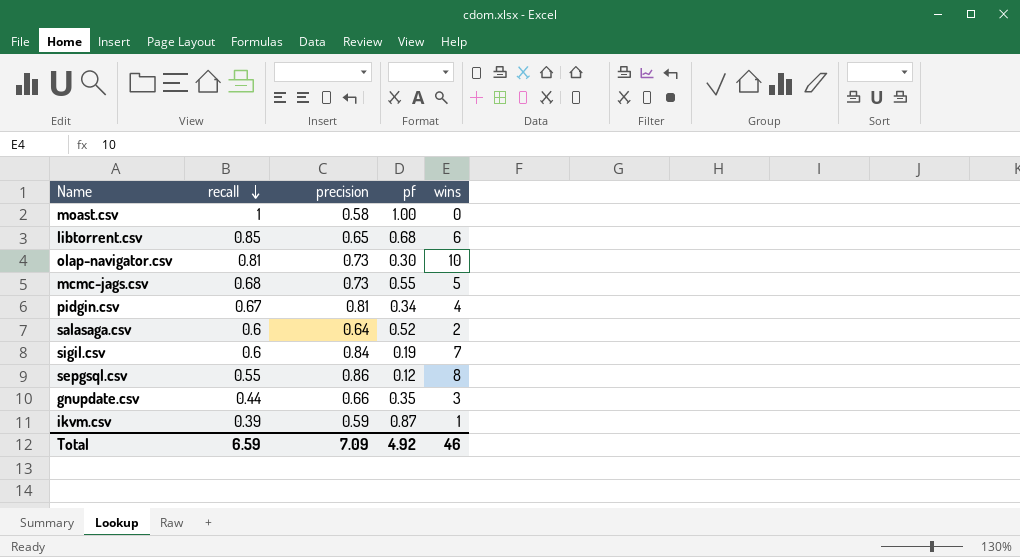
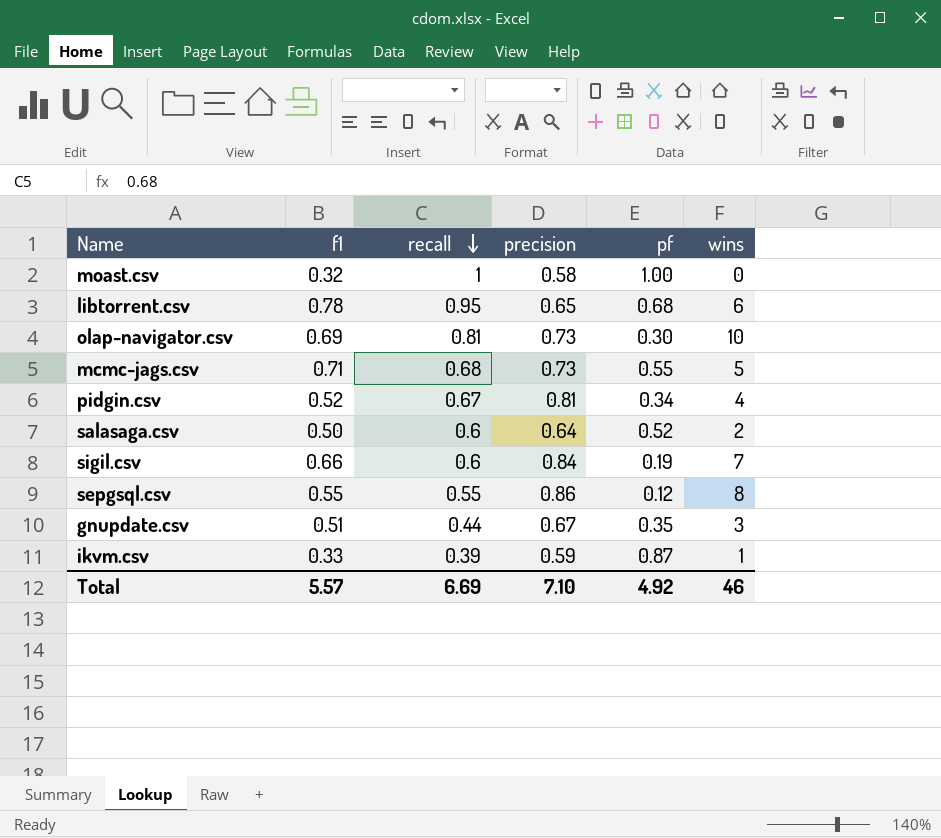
column f1 | position: none -> 2
libtorrent.csv | recall: 0.85 -> 0.95
gnupdate.csv | precision: 0.66 -> 0.67
Total | recall: 6.59 -> 6.69
Total | precision: 7.09 -> 7.10

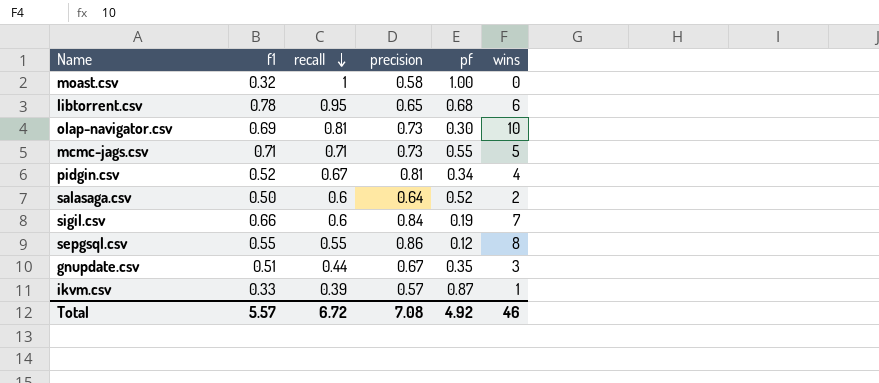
mcmc-jags.csv | recall: 0.68 -> 0.71
ikvm.csv | precision: 0.59 -> 0.57
Total | recall: 6.69 -> 6.72
Total | precision: 7.10 -> 7.08

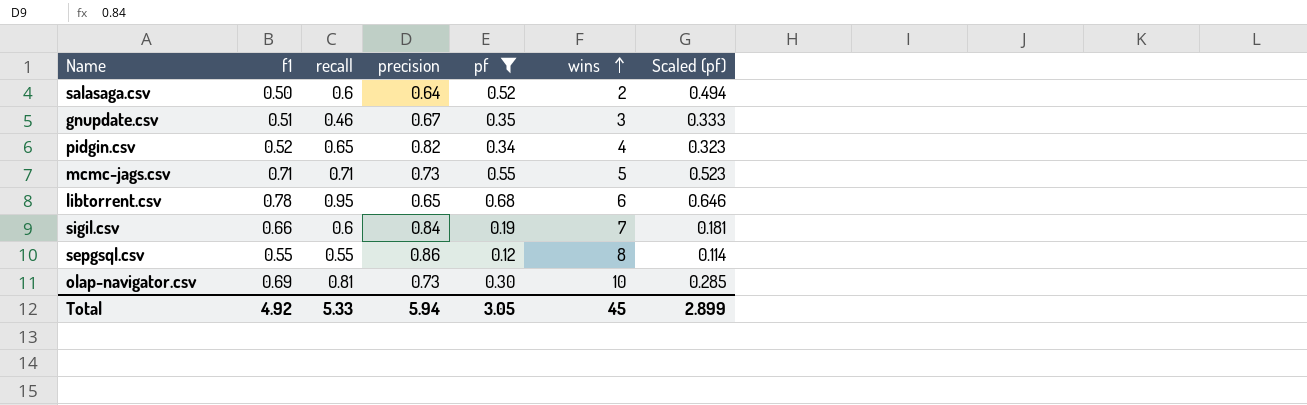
filter: none -> pf <= 0.68
row order: recall descending -> wins ascending
column Scaled (pf) | formula: none -> [pf] * 0.95
gnupdate.csv | recall: 0.44 -> 0.46
pidgin.csv | recall: 0.67 -> 0.65
pidgin.csv | precision: 0.81 -> 0.82
Total | f1: 5.57 -> 4.92
Total | recall: 6.72 -> 5.33
Total | precision: 7.08 -> 5.94
Total | pf: 4.92 -> 3.05
Total | wins: 46 -> 45

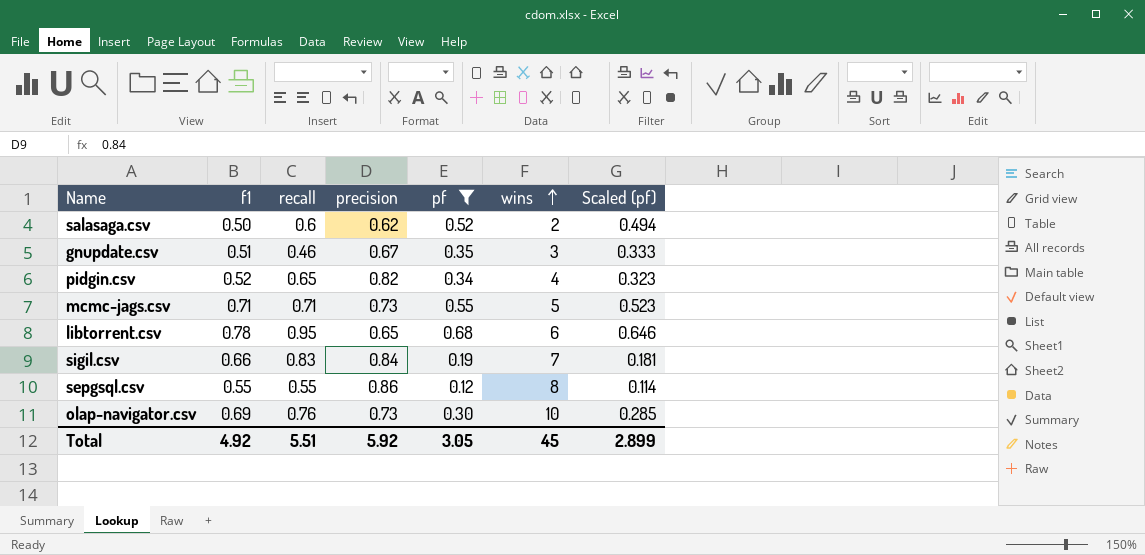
salasaga.csv | precision: 0.64 -> 0.62
sigil.csv | recall: 0.6 -> 0.83
olap-navigator.csv | recall: 0.81 -> 0.76
Total | recall: 5.33 -> 5.51
Total | precision: 5.94 -> 5.92

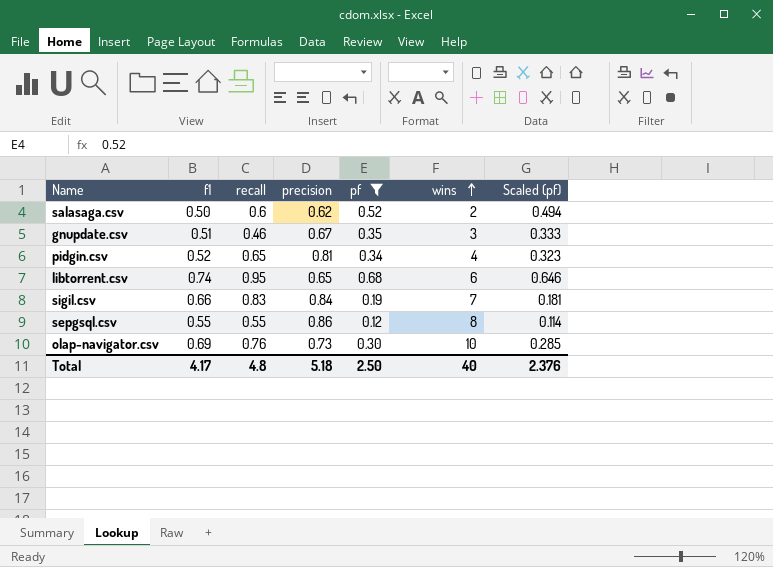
row mcmc-jags.csv: 0.71 | 0.71 | 0.73 | 0.55 | 5 | 0.523 -> none
pidgin.csv | precision: 0.82 -> 0.81
libtorrent.csv | f1: 0.78 -> 0.74
Total | f1: 4.92 -> 4.17
Total | recall: 5.51 -> 4.8
Total | precision: 5.92 -> 5.18
Total | pf: 3.05 -> 2.50
Total | wins: 45 -> 40
Total | Scaled (pf): 2.899 -> 2.376

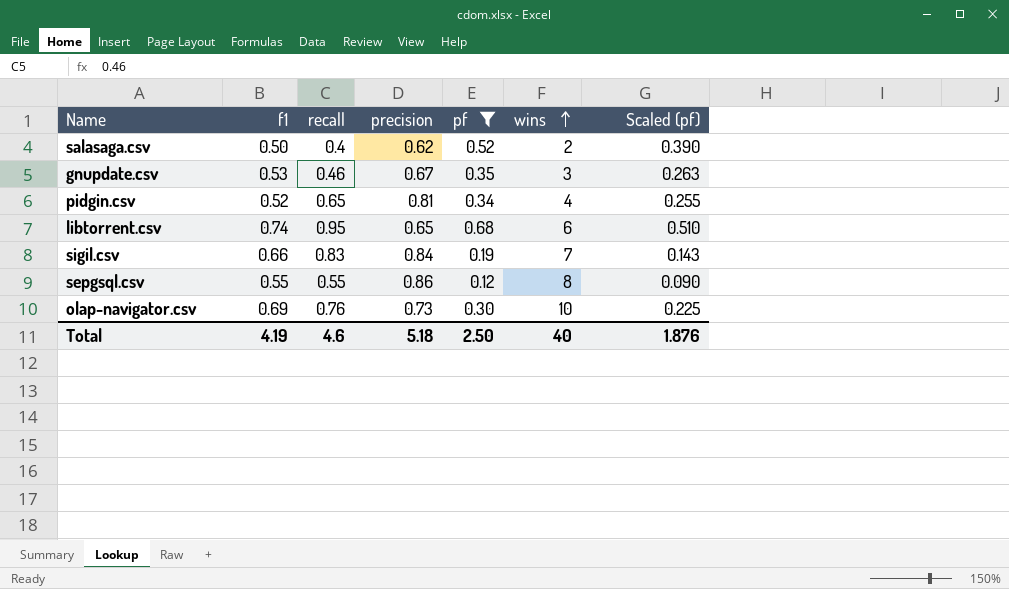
column Scaled (pf) | formula: [pf] * 0.95 -> [pf] * 0.75
salasaga.csv | recall: 0.6 -> 0.4
gnupdate.csv | f1: 0.51 -> 0.53
Total | f1: 4.17 -> 4.19
Total | recall: 4.8 -> 4.6
Total | Scaled (pf): 2.376 -> 1.876

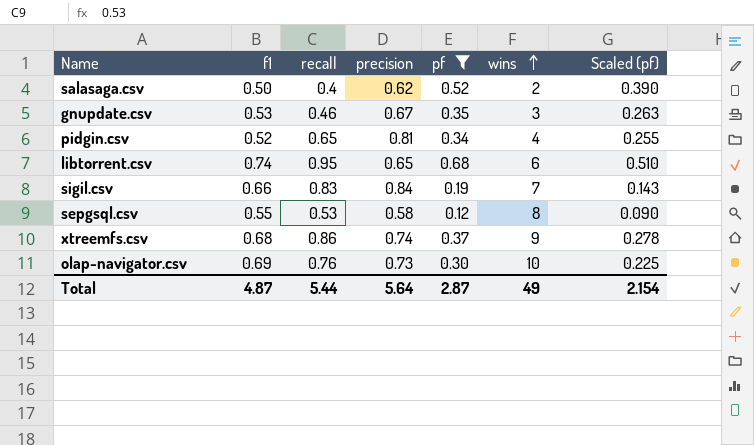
sepgsql.csv | recall: 0.55 -> 0.53
sepgsql.csv | precision: 0.86 -> 0.58
row xtreemfs.csv: none -> 0.68 | 0.86 | 0.74 | 0.37 | 9 | 0.278
Total | f1: 4.19 -> 4.87
Total | recall: 4.6 -> 5.44
Total | precision: 5.18 -> 5.64
Total | pf: 2.50 -> 2.87
Total | wins: 40 -> 49
Total | Scaled (pf): 1.876 -> 2.154

